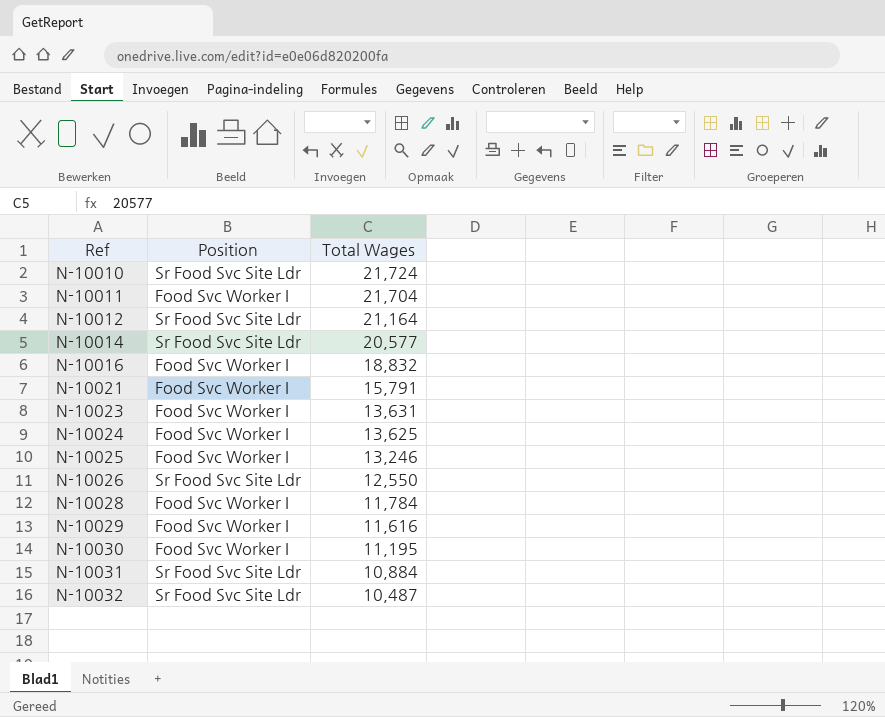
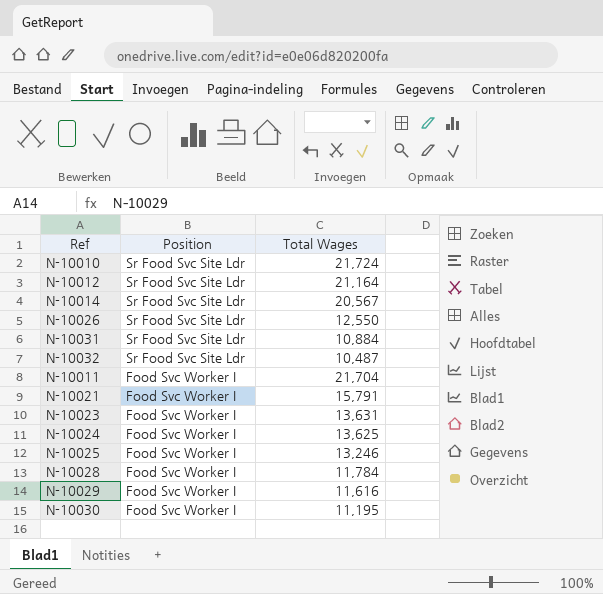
row order: Ref ascending -> Position descending
row N-10016: Food Svc Worker I | 18,832 -> none
N-10014 | Total Wages: 20,577 -> 20,567

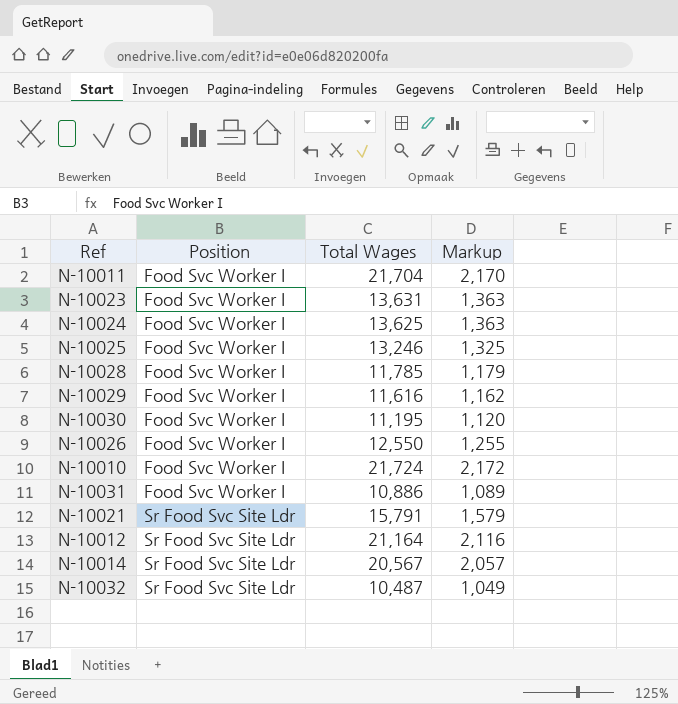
row order: Position descending -> Position ascending
column Markup | formula: none -> [Total Wages] * 0.1
N-10028 | Total Wages: 11,784 -> 11,785
N-10026 | Position: Sr Food Svc Site Ldr -> Food Svc Worker I
N-10010 | Position: Sr Food Svc Site Ldr -> Food Svc Worker I
N-10031 | Position: Sr Food Svc Site Ldr -> Food Svc Worker I
N-10031 | Total Wages: 10,884 -> 10,886
N-10021 | Position: Food Svc Worker I -> Sr Food Svc Site Ldr

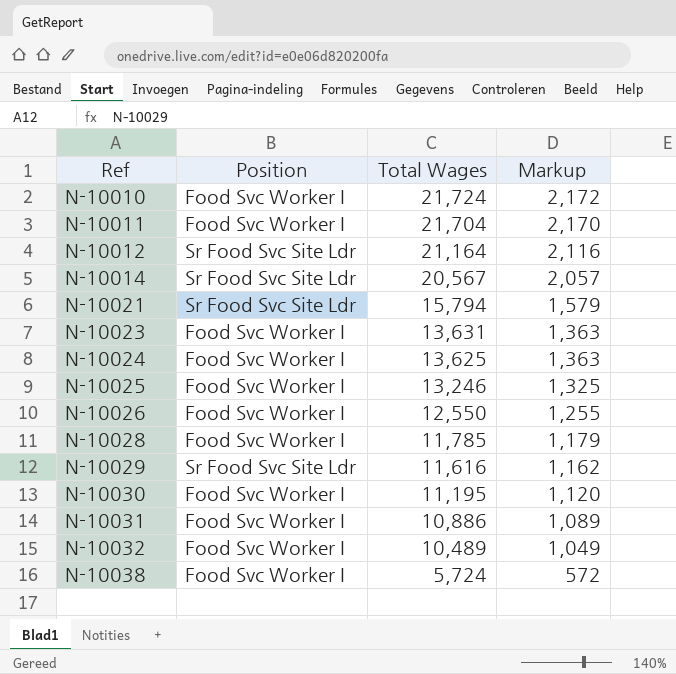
row order: Position ascending -> Ref ascending
N-10021 | Total Wages: 15,791 -> 15,794
N-10029 | Position: Food Svc Worker I -> Sr Food Svc Site Ldr
N-10032 | Position: Sr Food Svc Site Ldr -> Food Svc Worker I
N-10032 | Total Wages: 10,487 -> 10,489
row N-10038: none -> Food Svc Worker I | 5,724 | 572

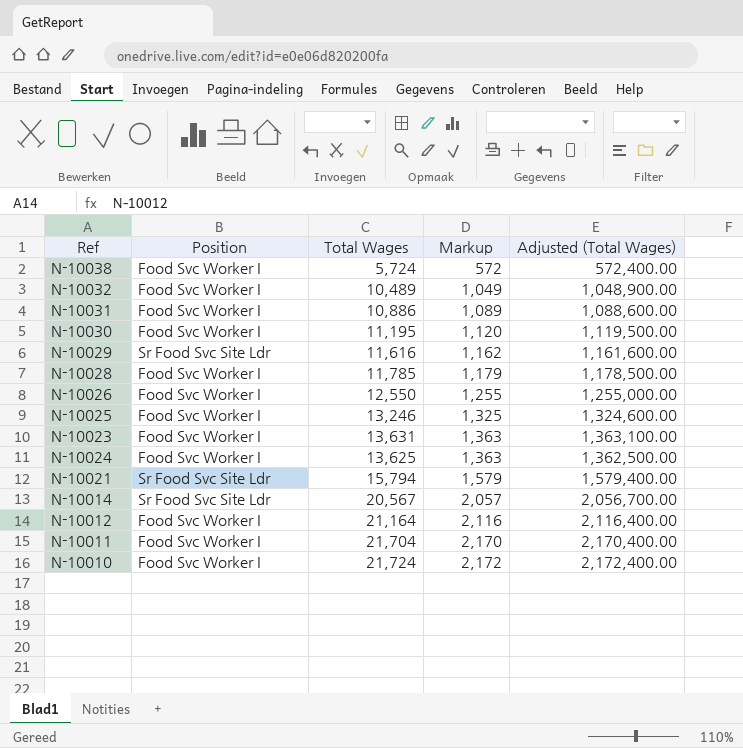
row order: Ref ascending -> Markup ascending
column Adjusted (Total Wages) | formula: none -> [Total Wages] * 100
N-10012 | Position: Sr Food Svc Site Ldr -> Food Svc Worker I

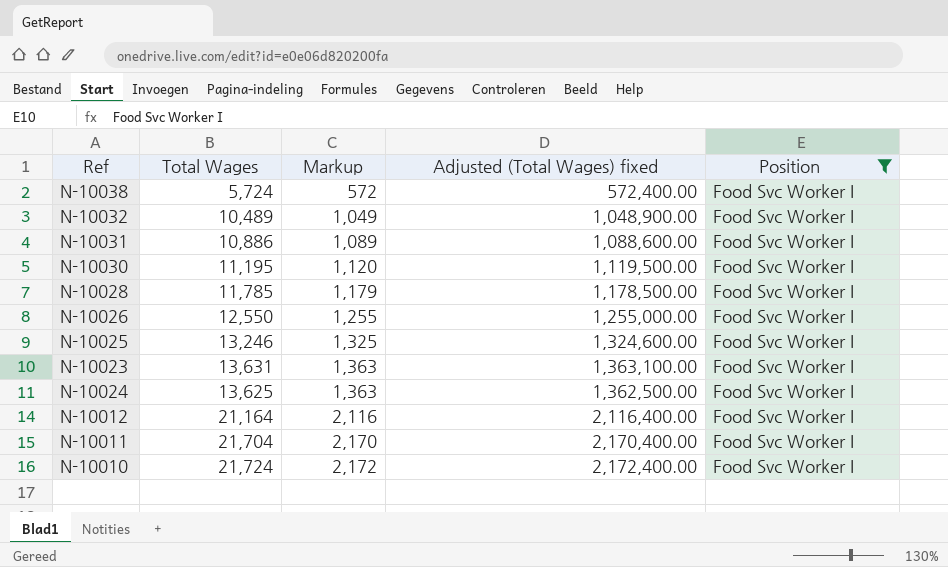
filter: none -> Position = Food Svc Worker I
column name: Adjusted (Total Wages) -> Adjusted (Total Wages) fixed
column Position | position: 2 -> 5

